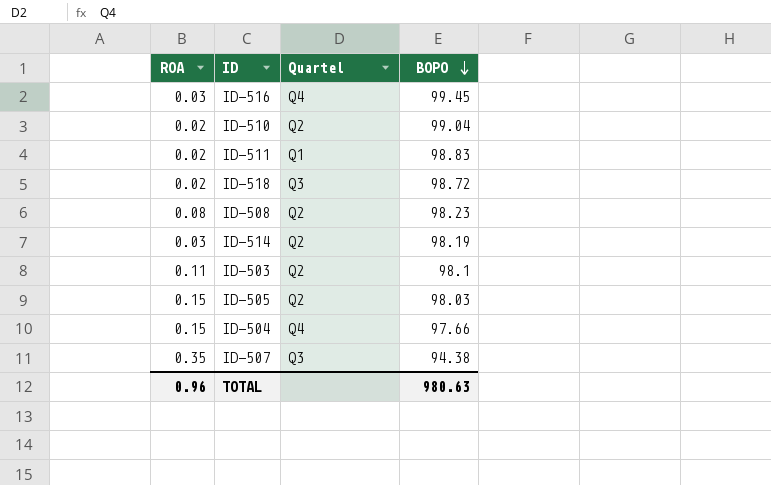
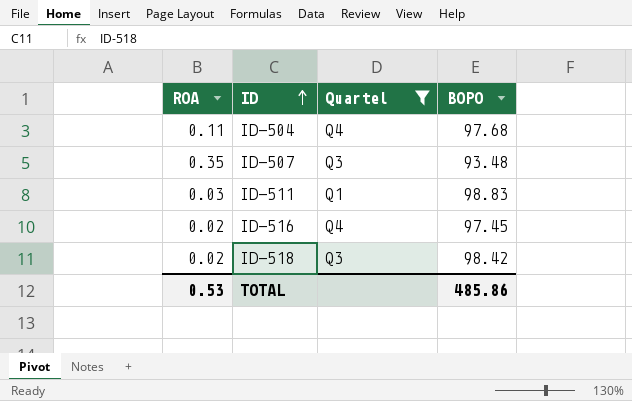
filter: none -> Quartel != Q2
row order: BOPO descending -> ID ascending
ID-504 | ROA: 0.15 -> 0.11
ID-504 | BOPO: 97.66 -> 97.68
ID-507 | BOPO: 94.38 -> 93.48
ID-511 | ROA: 0.02 -> 0.03
ID-516 | ROA: 0.03 -> 0.02
ID-516 | BOPO: 99.45 -> 97.45
ID-518 | BOPO: 98.72 -> 98.42
TOTAL | ROA: 0.96 -> 0.53
TOTAL | BOPO: 980.63 -> 485.86

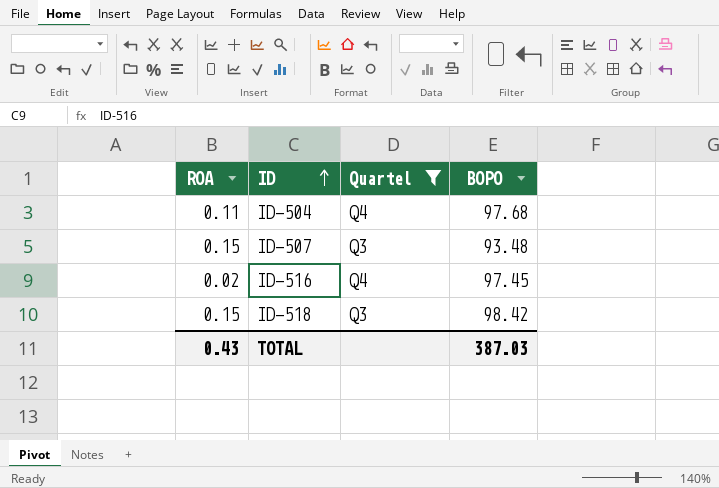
row ID-511: 0.03 | Q1 | 98.83 -> none
ID-507 | ROA: 0.35 -> 0.15
ID-518 | ROA: 0.02 -> 0.15
TOTAL | ROA: 0.53 -> 0.43
TOTAL | BOPO: 485.86 -> 387.03

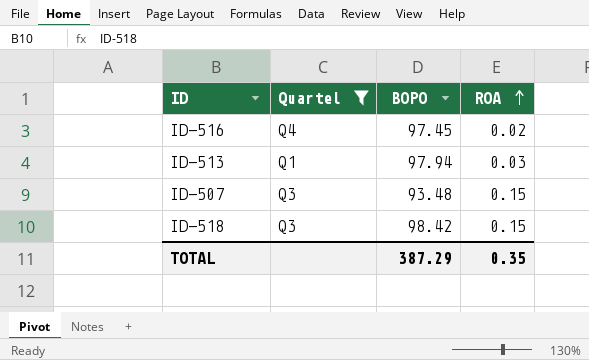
row order: ID ascending -> ROA ascending
column ROA | position: 1 -> 4
row ID-504: 0.11 | Q4 | 97.68 -> none
row ID-513: none -> Q1 | 97.94 | 0.03
TOTAL | BOPO: 387.03 -> 387.29
TOTAL | ROA: 0.43 -> 0.35

